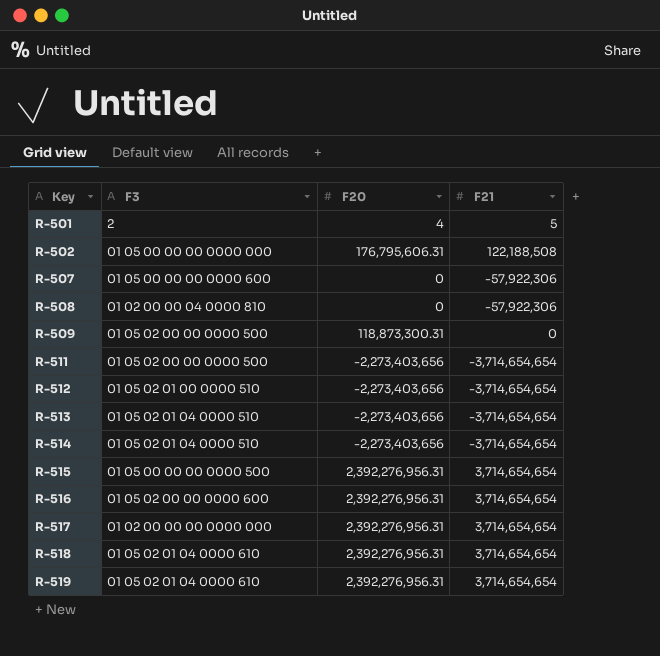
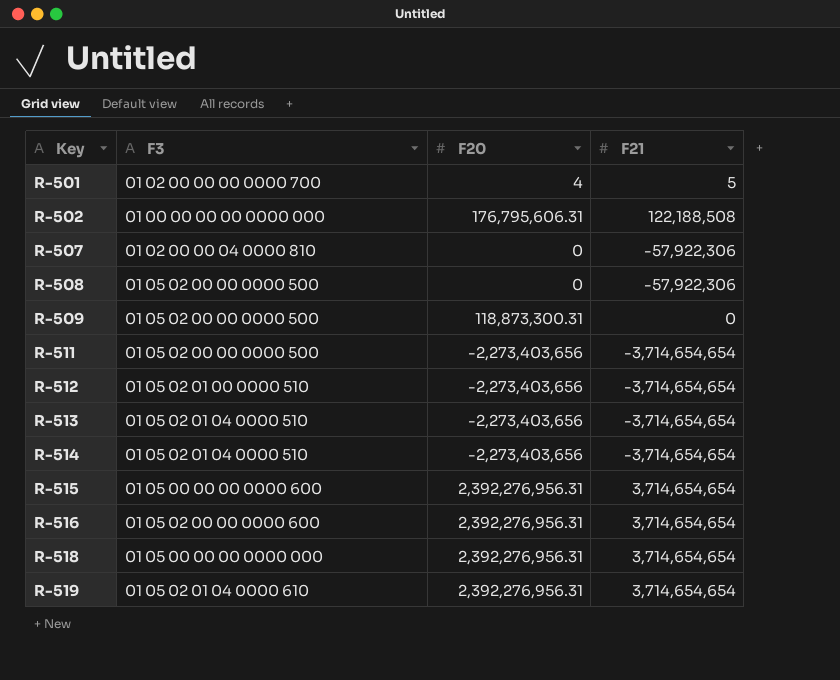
row R-517: 01 02 00 00 00 0000 000 | 2,392,276,956.31 | 3,714,654,654 -> none
R-501 | F3: 2 -> 01 02 00 00 00 0000 700
R-502 | F3: 01 05 00 00 00 0000 000 -> 01 00 00 00 00 0000 000
R-507 | F3: 01 05 00 00 00 0000 600 -> 01 02 00 00 04 0000 810
R-508 | F3: 01 02 00 00 04 0000 810 -> 01 05 02 00 00 0000 500
R-515 | F3: 01 05 00 00 00 0000 500 -> 01 05 00 00 00 0000 600
R-518 | F3: 01 05 02 01 04 0000 610 -> 01 05 00 00 00 0000 000

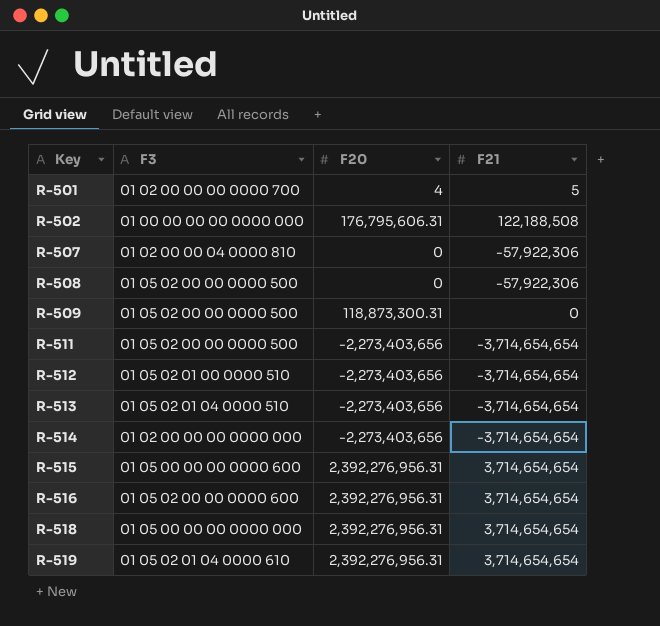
R-514 | F3: 01 05 02 01 04 0000 510 -> 01 02 00 00 00 0000 000

